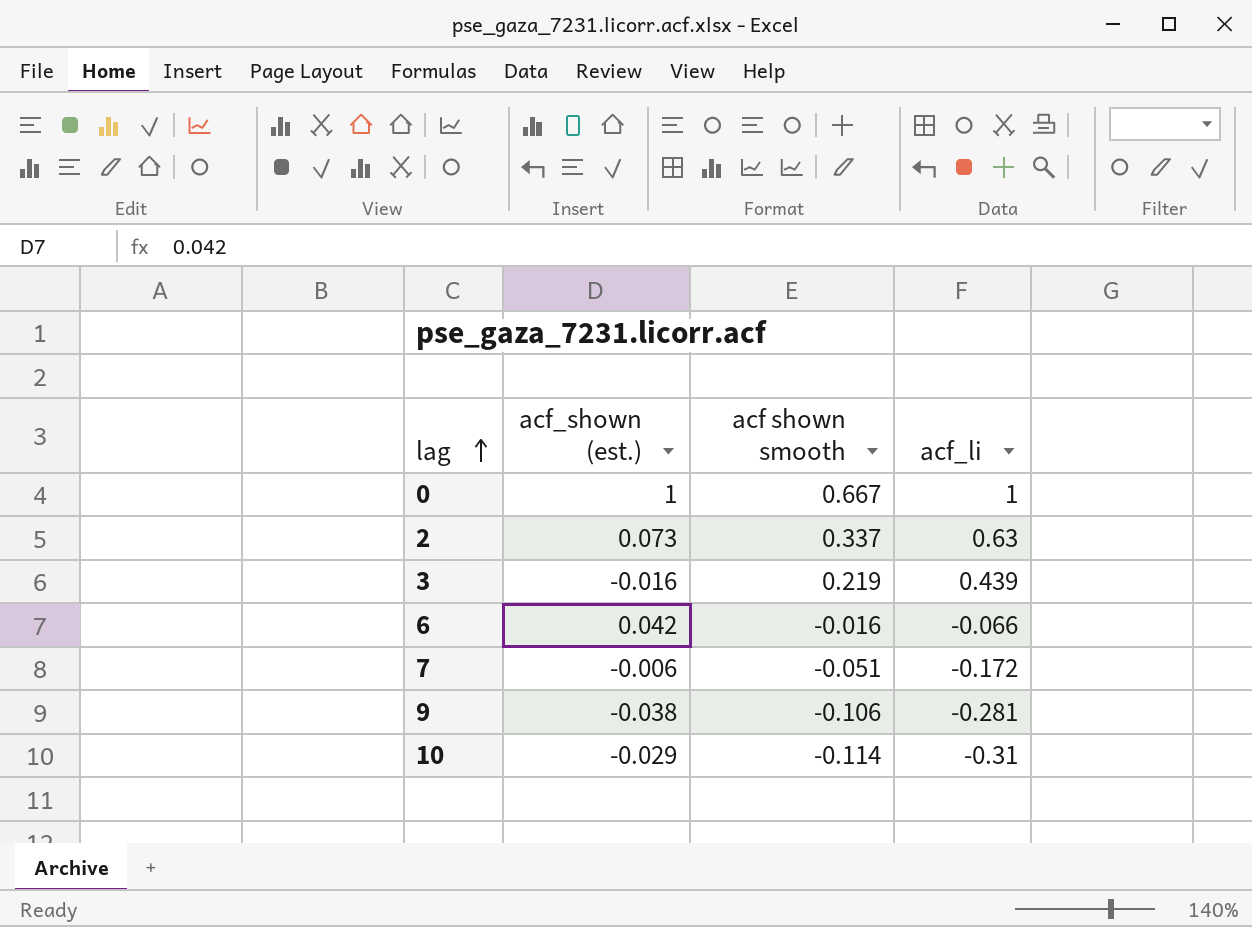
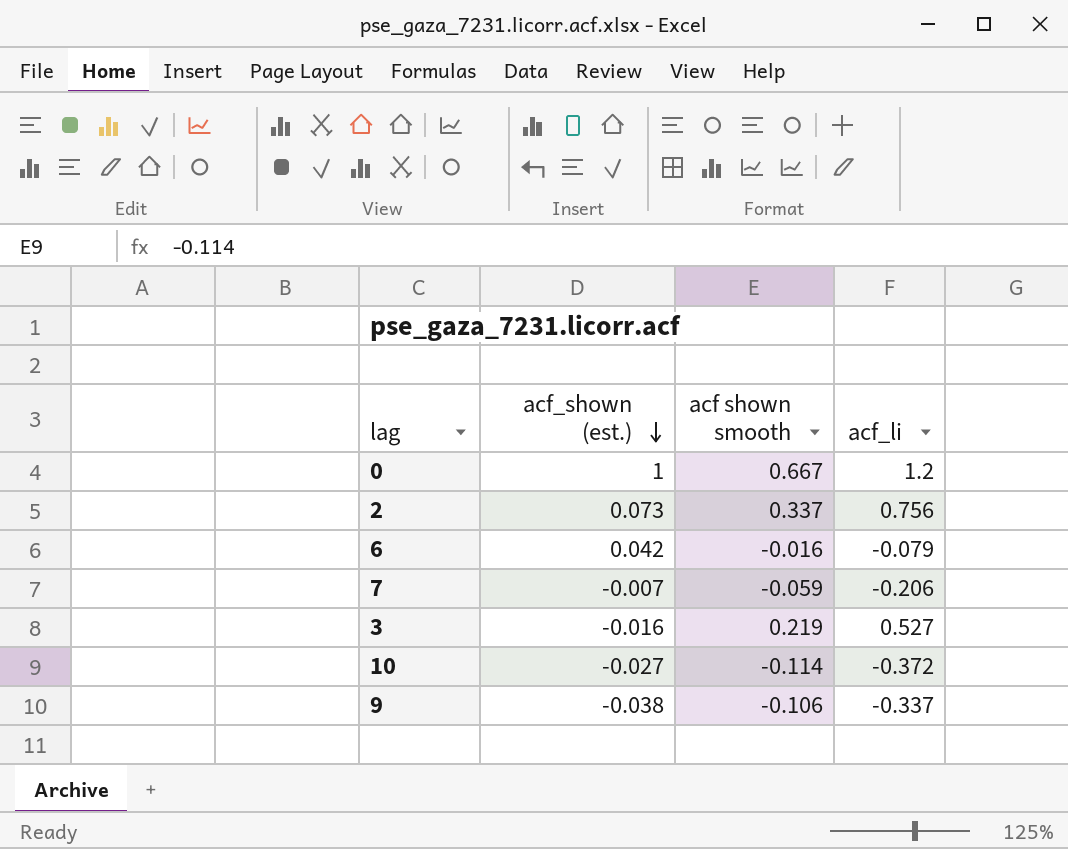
row order: lag ascending -> acf_shown (est.) descending
0 | acf_li: 1 -> 1.2
2 | acf_li: 0.63 -> 0.756
6 | acf_li: -0.066 -> -0.079
7 | acf_shown (est.): -0.006 -> -0.007
7 | acf shown smooth: -0.051 -> -0.059
7 | acf_li: -0.172 -> -0.206
3 | acf_li: 0.439 -> 0.527
10 | acf_shown (est.): -0.029 -> -0.027
10 | acf_li: -0.31 -> -0.372
9 | acf_li: -0.281 -> -0.337

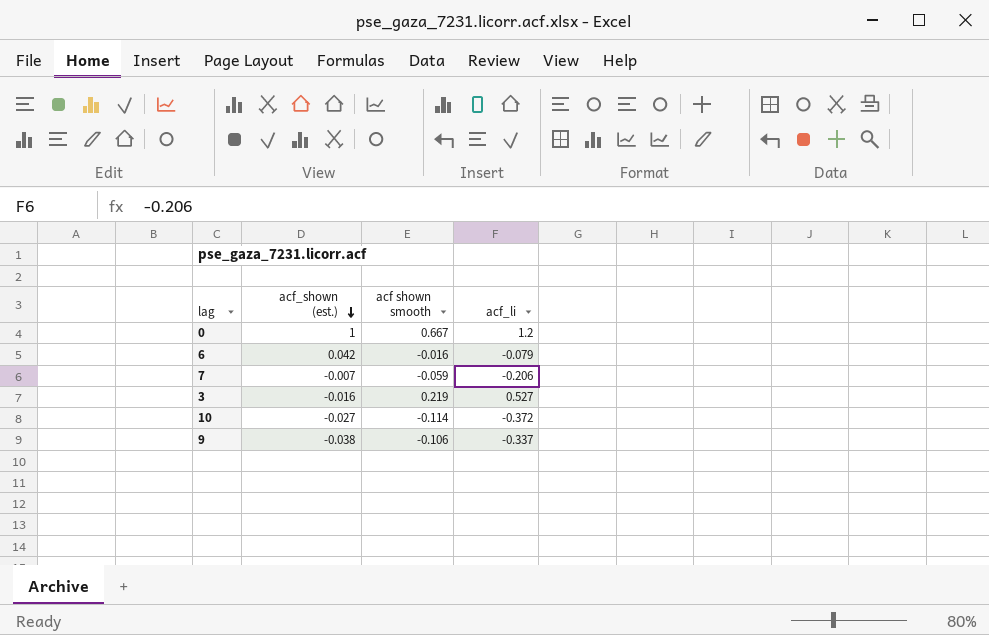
row 2: 0.073 | 0.337 | 0.756 -> none

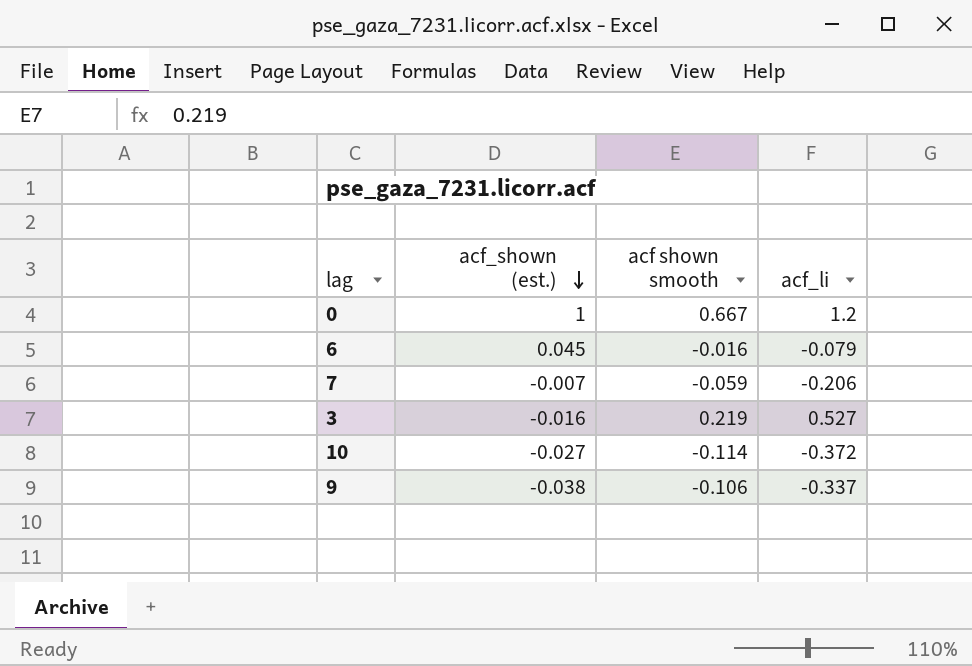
6 | acf_shown (est.): 0.042 -> 0.045

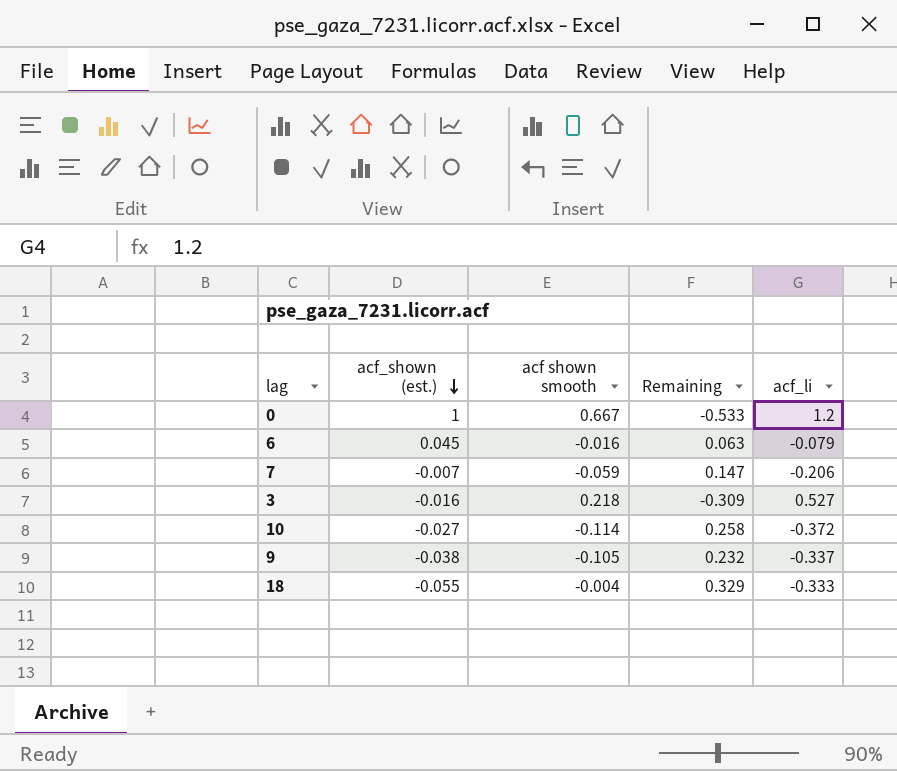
column Remaining | formula: none -> [acf shown smooth] - [acf_li]
3 | acf shown smooth: 0.219 -> 0.218
9 | acf shown smooth: -0.106 -> -0.105
row 18: none -> -0.055 | -0.004 | 0.329 | -0.333

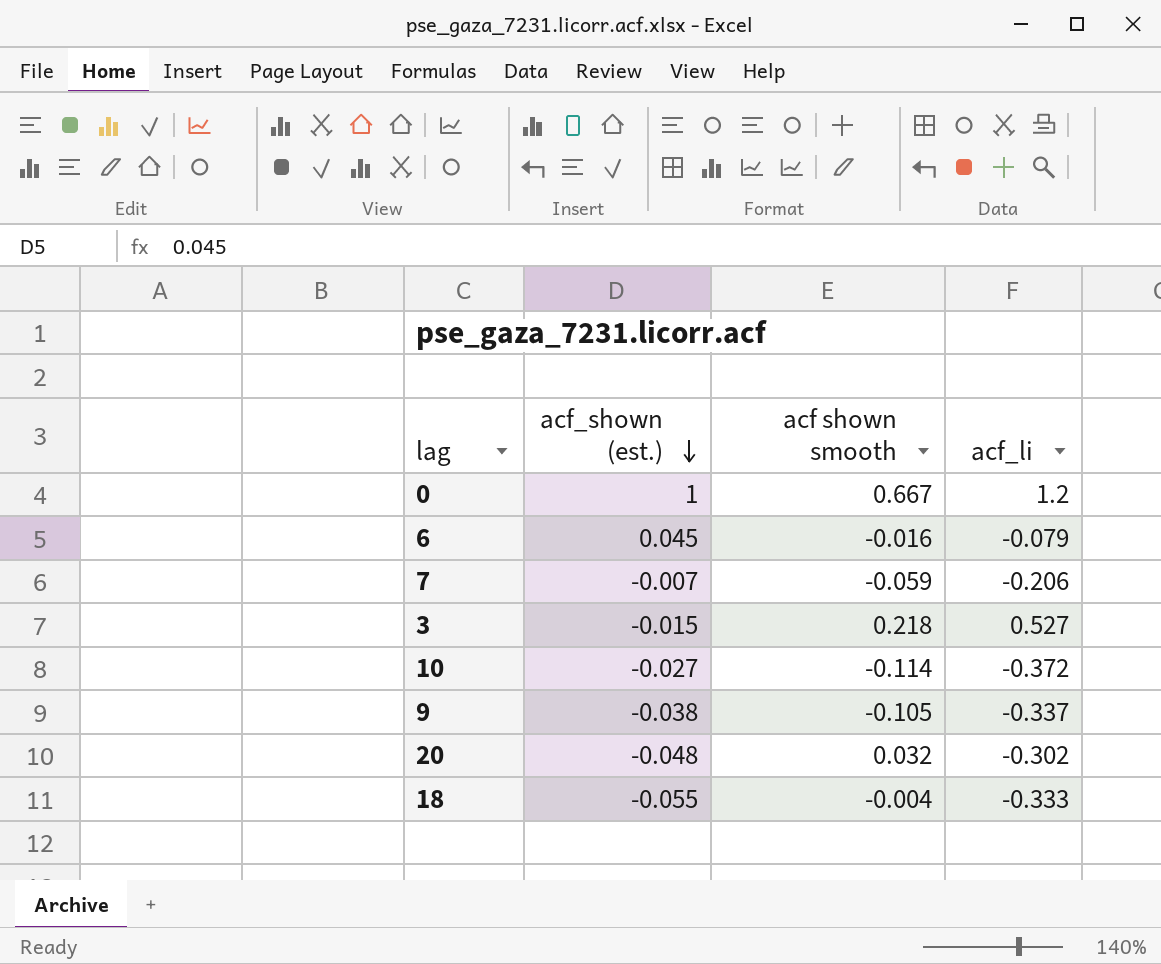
column Remaining | formula: [acf shown smooth] - [acf_li] -> none
3 | acf_shown (est.): -0.016 -> -0.015
row 20: none -> -0.048 | 0.032 | -0.302

